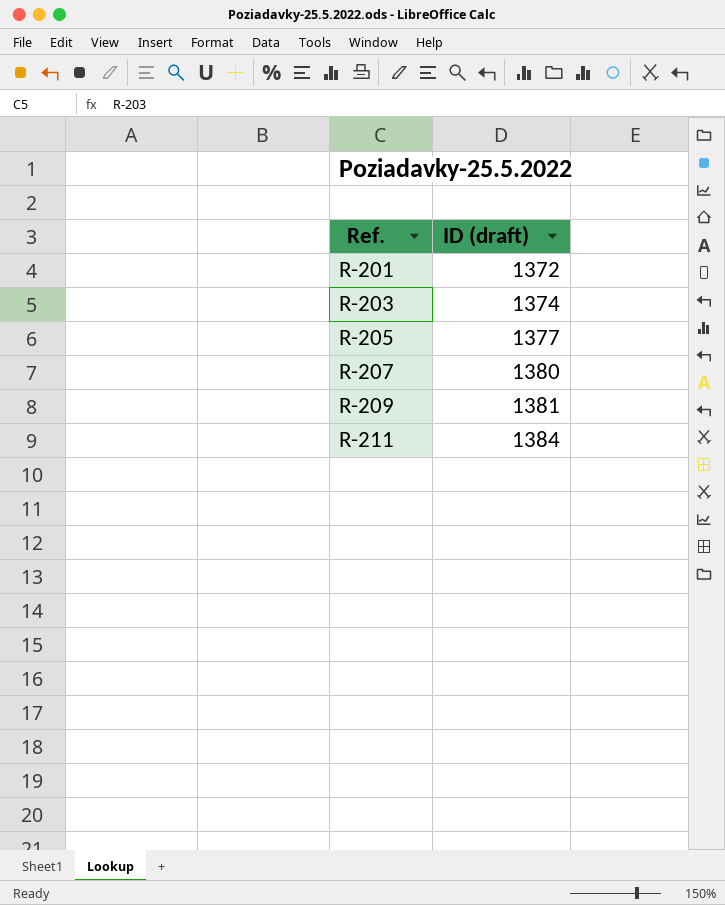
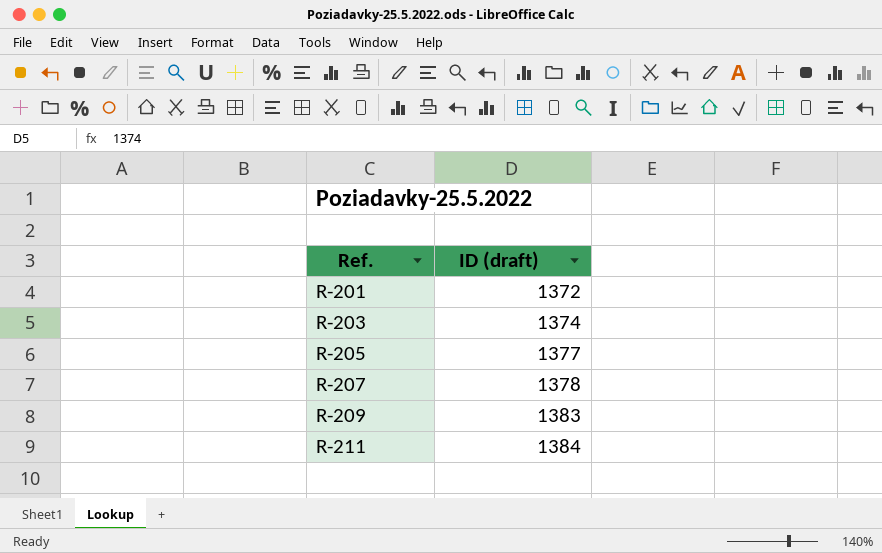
R-207 | ID (draft): 1380 -> 1378
R-209 | ID (draft): 1381 -> 1383

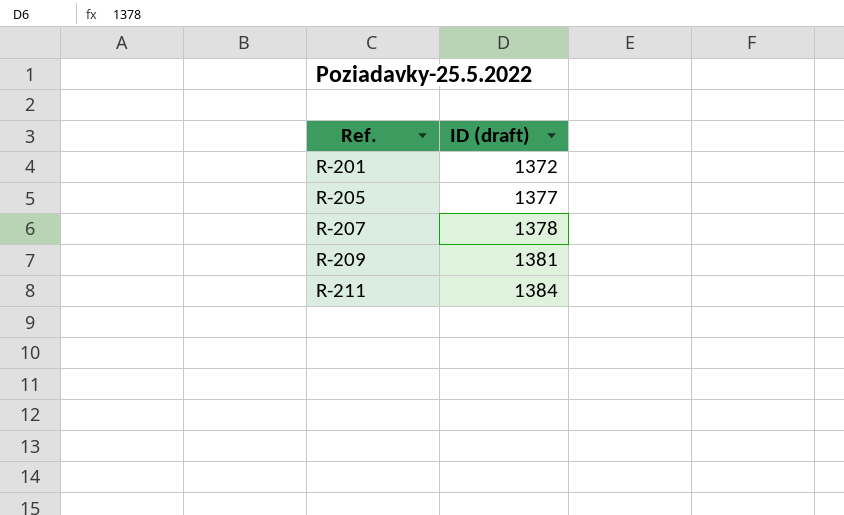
row R-203: 1374 -> none
R-209 | ID (draft): 1383 -> 1381

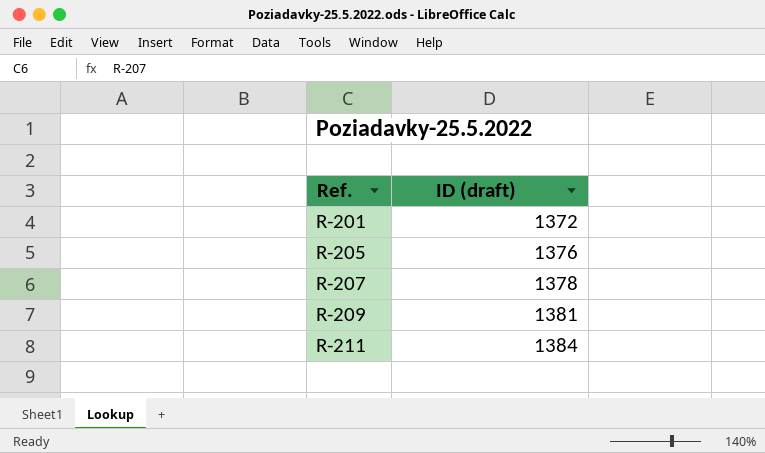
R-205 | ID (draft): 1377 -> 1376

